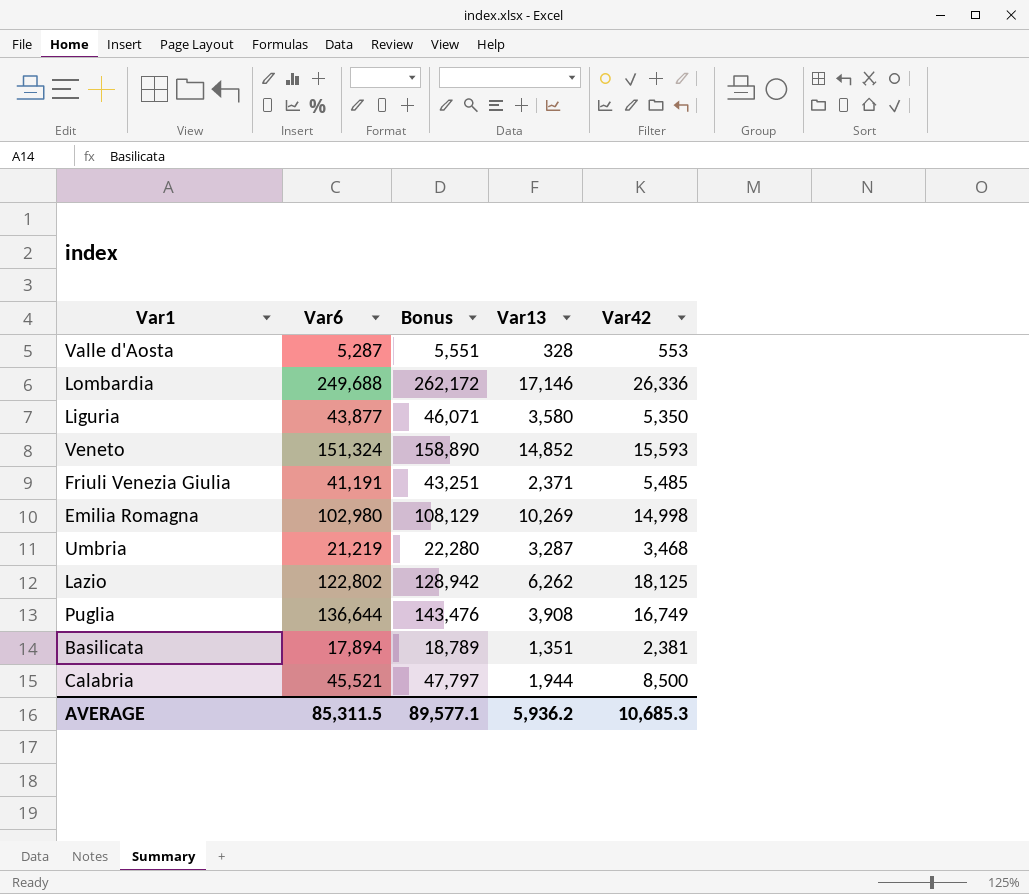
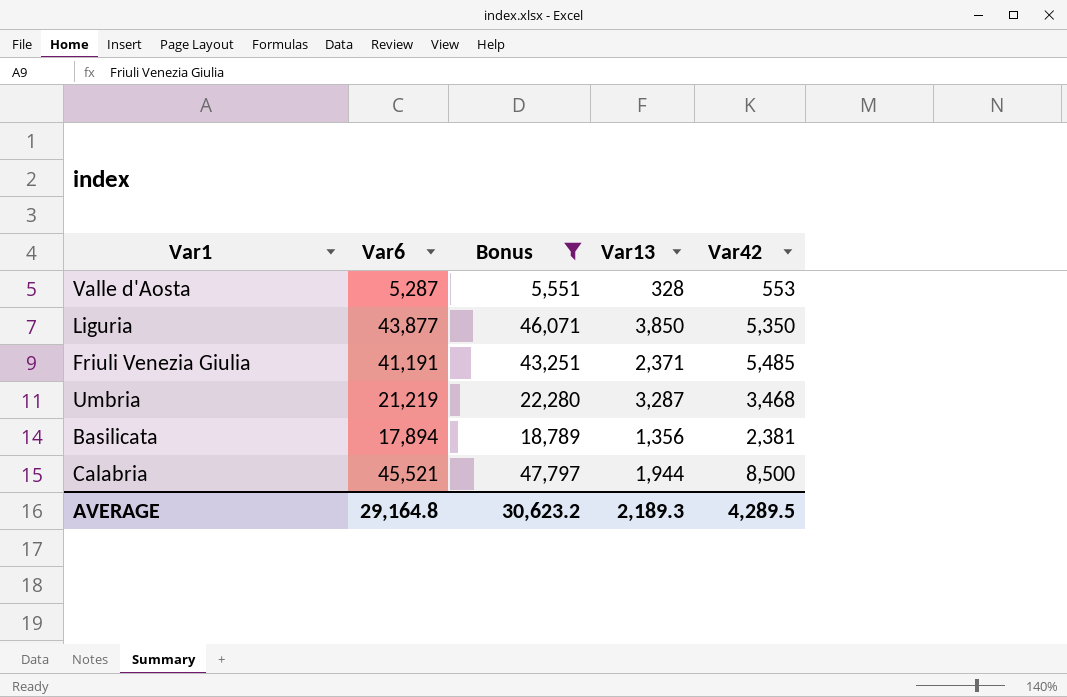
filter: none -> Bonus <= 47,797
Liguria | Var13: 3,580 -> 3,850
Basilicata | Var13: 1,351 -> 1,356
AVERAGE | Var6: 85,311.5 -> 29,164.8
AVERAGE | Bonus: 89,577.1 -> 30,623.2
AVERAGE | Var13: 5,936.2 -> 2,189.3
AVERAGE | Var42: 10,685.3 -> 4,289.5

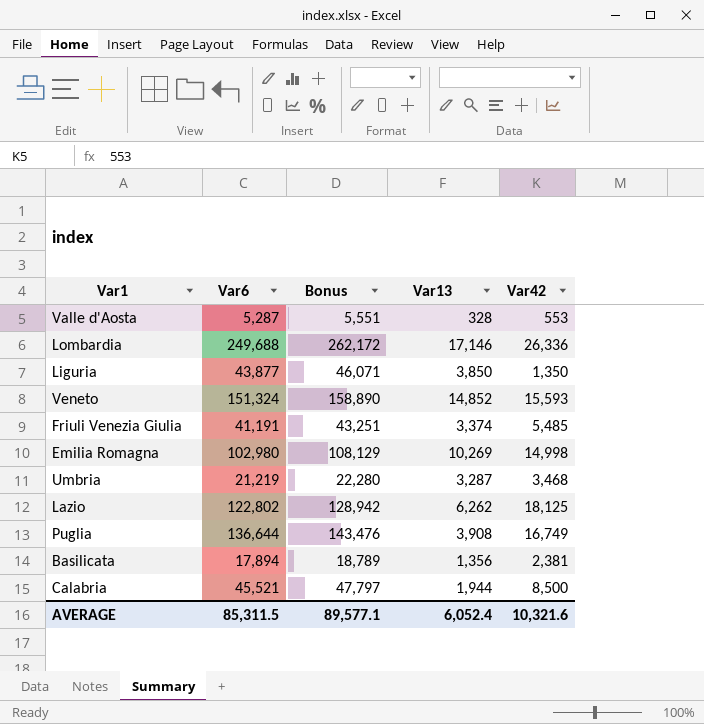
filter: Bonus <= 47,797 -> none
Liguria | Var42: 5,350 -> 1,350
Friuli Venezia Giulia | Var13: 2,371 -> 3,374
AVERAGE | Var6: 29,164.8 -> 85,311.5
AVERAGE | Bonus: 30,623.2 -> 89,577.1
AVERAGE | Var13: 2,189.3 -> 6,052.4
AVERAGE | Var42: 4,289.5 -> 10,321.6

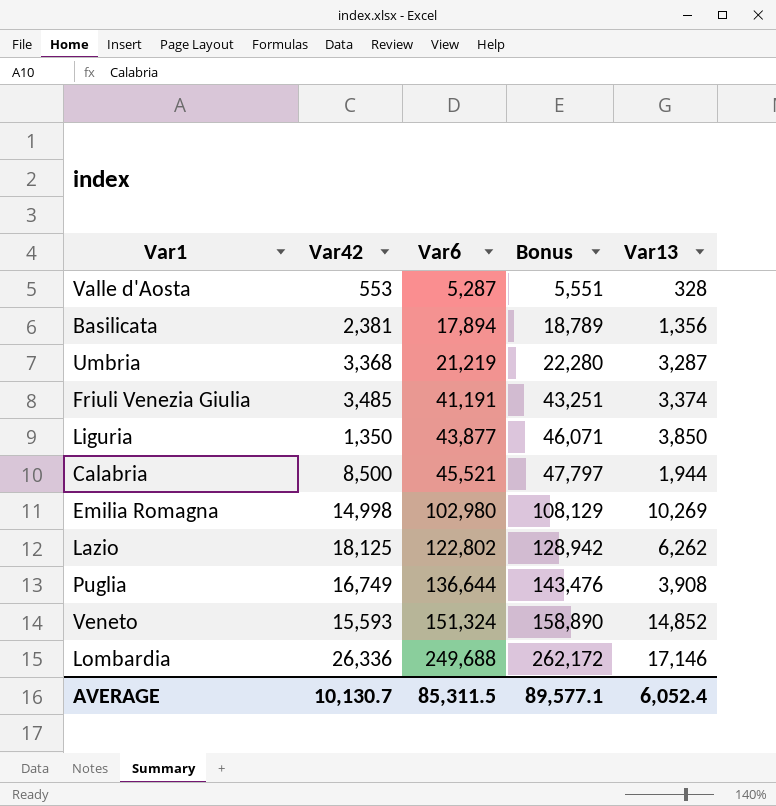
row order: none -> Var6 ascending
column Var42 | position: 5 -> 2
Umbria | Var42: 3,468 -> 3,368
Friuli Venezia Giulia | Var42: 5,485 -> 3,485
AVERAGE | Var42: 10,321.6 -> 10,130.7

